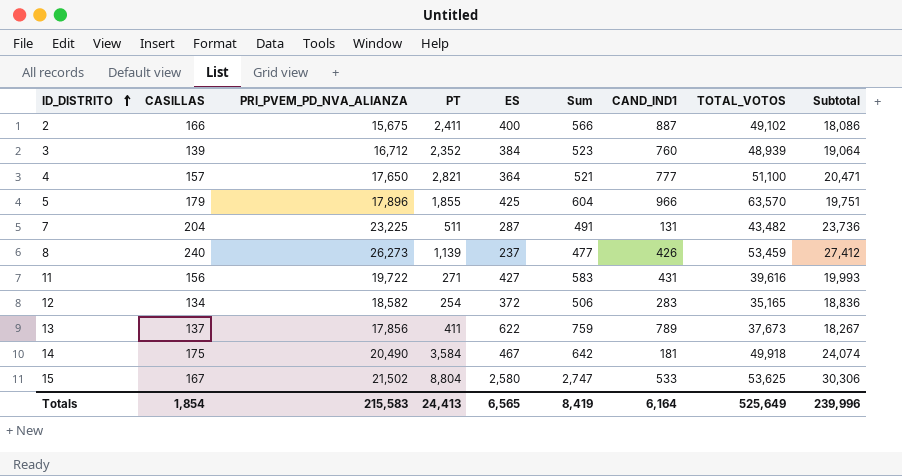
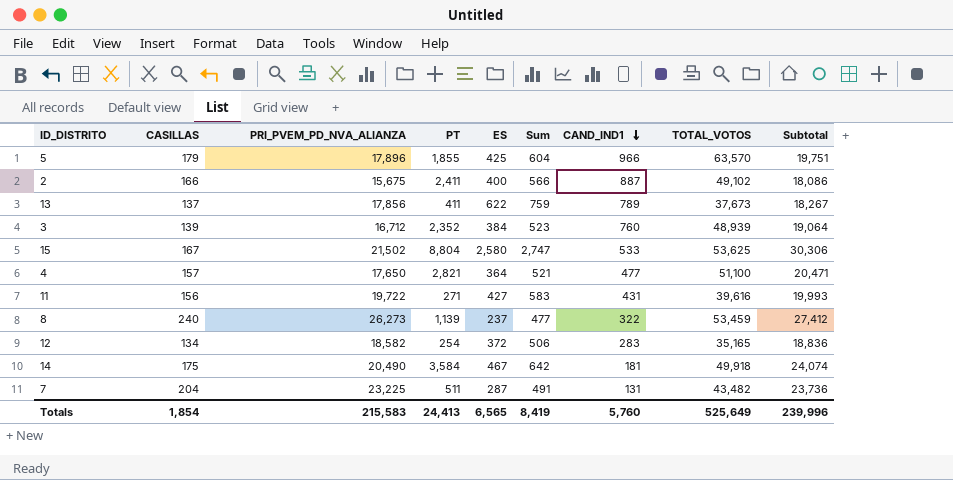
row order: ID_DISTRITO ascending -> CAND_IND1 descending
4 | CAND_IND1: 777 -> 477
8 | CAND_IND1: 426 -> 322
Totals | CAND_IND1: 6,164 -> 5,760

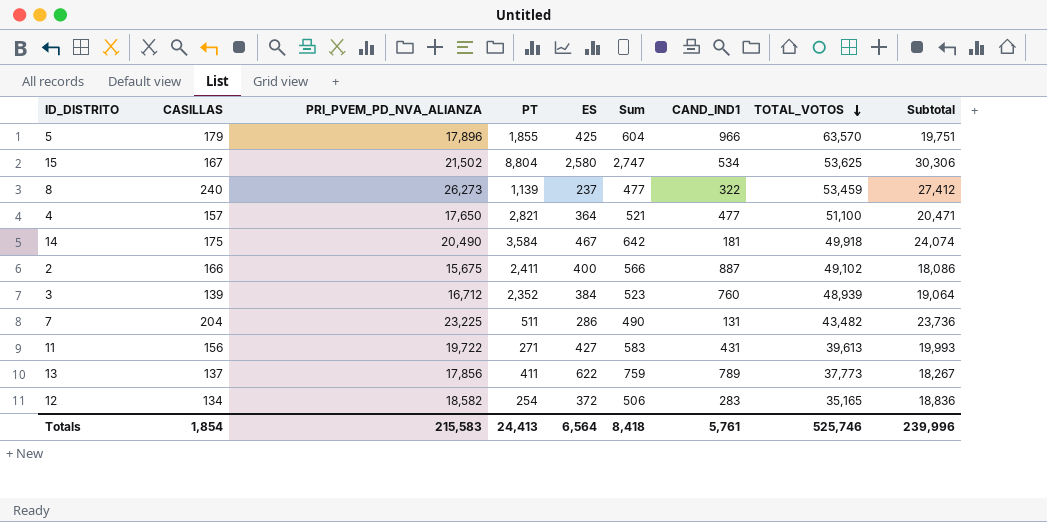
row order: CAND_IND1 descending -> TOTAL_VOTOS descending
15 | CAND_IND1: 533 -> 534
7 | ES: 287 -> 286
7 | Sum: 491 -> 490
11 | TOTAL_VOTOS: 39,616 -> 39,613
13 | TOTAL_VOTOS: 37,673 -> 37,773
Totals | ES: 6,565 -> 6,564
Totals | Sum: 8,419 -> 8,418
Totals | CAND_IND1: 5,760 -> 5,761
Totals | TOTAL_VOTOS: 525,649 -> 525,746

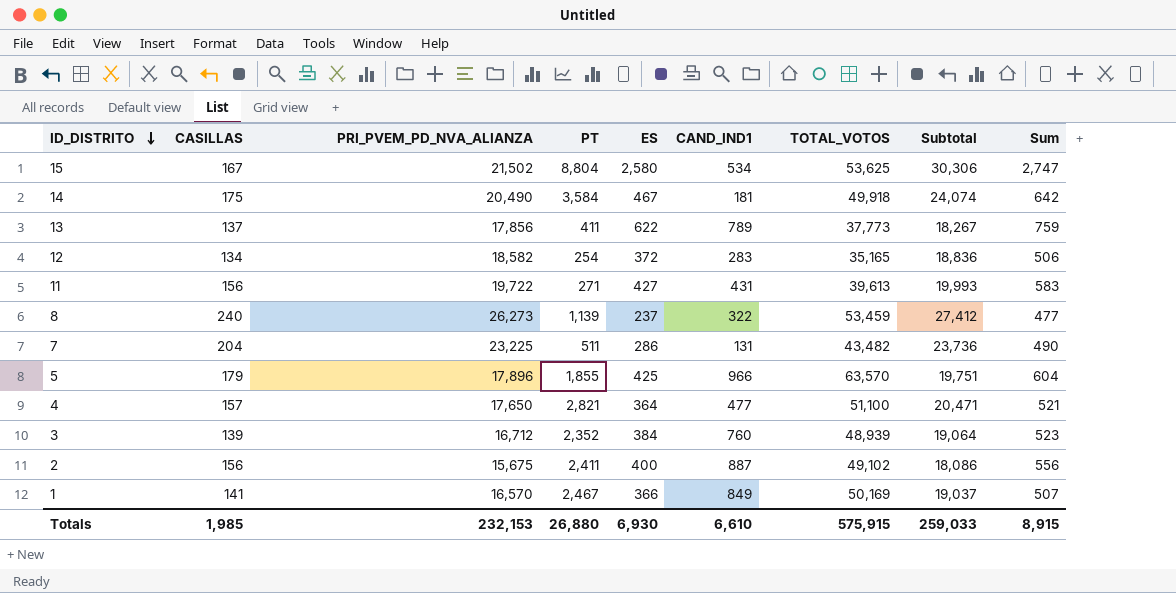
row order: TOTAL_VOTOS descending -> ID_DISTRITO descending
column Sum | position: 6 -> 9
2 | CASILLAS: 166 -> 156
2 | Sum: 566 -> 556
row 1: none -> 141 | 16,570 | 2,467 | 366 | 849 | 50,169 | 19,037 | 507
Totals | CASILLAS: 1,854 -> 1,985
Totals | PRI_PVEM_PD_NVA_ALIANZA: 215,583 -> 232,153
Totals | PT: 24,413 -> 26,880
Totals | ES: 6,564 -> 6,930
Totals | CAND_IND1: 5,761 -> 6,610
Totals | TOTAL_VOTOS: 525,746 -> 575,915
Totals | Subtotal: 239,996 -> 259,033
Totals | Sum: 8,418 -> 8,915

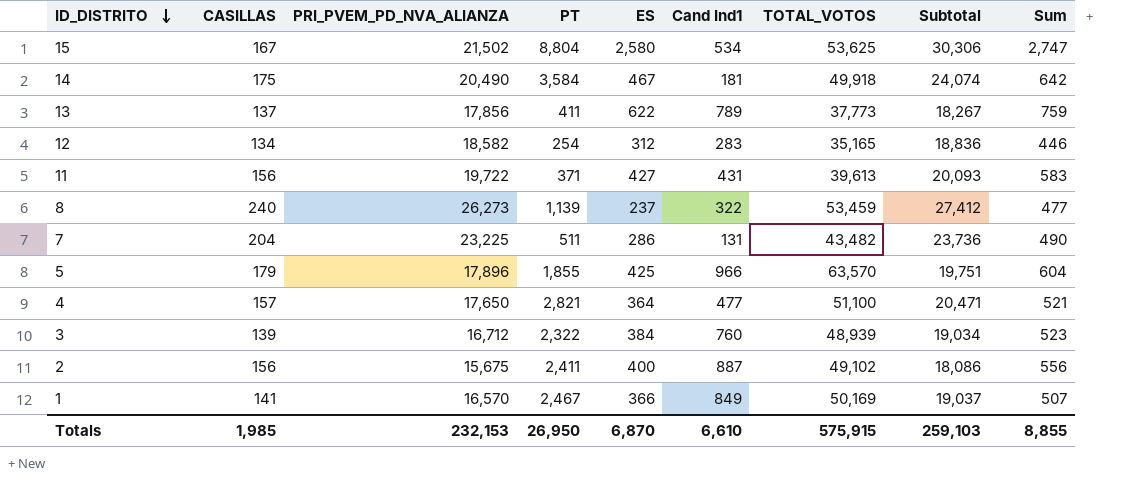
column name: CAND_IND1 -> Cand Ind1
12 | ES: 372 -> 312
12 | Sum: 506 -> 446
11 | PT: 271 -> 371
11 | Subtotal: 19,993 -> 20,093
3 | PT: 2,352 -> 2,322
3 | Subtotal: 19,064 -> 19,034
Totals | PT: 26,880 -> 26,950
Totals | ES: 6,930 -> 6,870
Totals | Subtotal: 259,033 -> 259,103
Totals | Sum: 8,915 -> 8,855

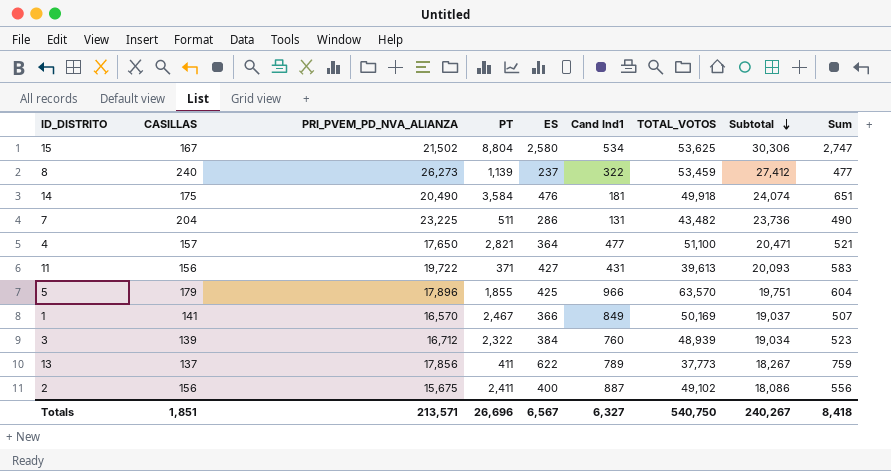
row order: ID_DISTRITO descending -> Subtotal descending
row 12: 134 | 18,582 | 254 | 312 | 283 | 35,165 | 18,836 | 446 -> none
14 | ES: 467 -> 476
14 | Sum: 642 -> 651
Totals | CASILLAS: 1,985 -> 1,851
Totals | PRI_PVEM_PD_NVA_ALIANZA: 232,153 -> 213,571
Totals | PT: 26,950 -> 26,696
Totals | ES: 6,870 -> 6,567
Totals | Cand Ind1: 6,610 -> 6,327
Totals | TOTAL_VOTOS: 575,915 -> 540,750
Totals | Subtotal: 259,103 -> 240,267
Totals | Sum: 8,855 -> 8,418

